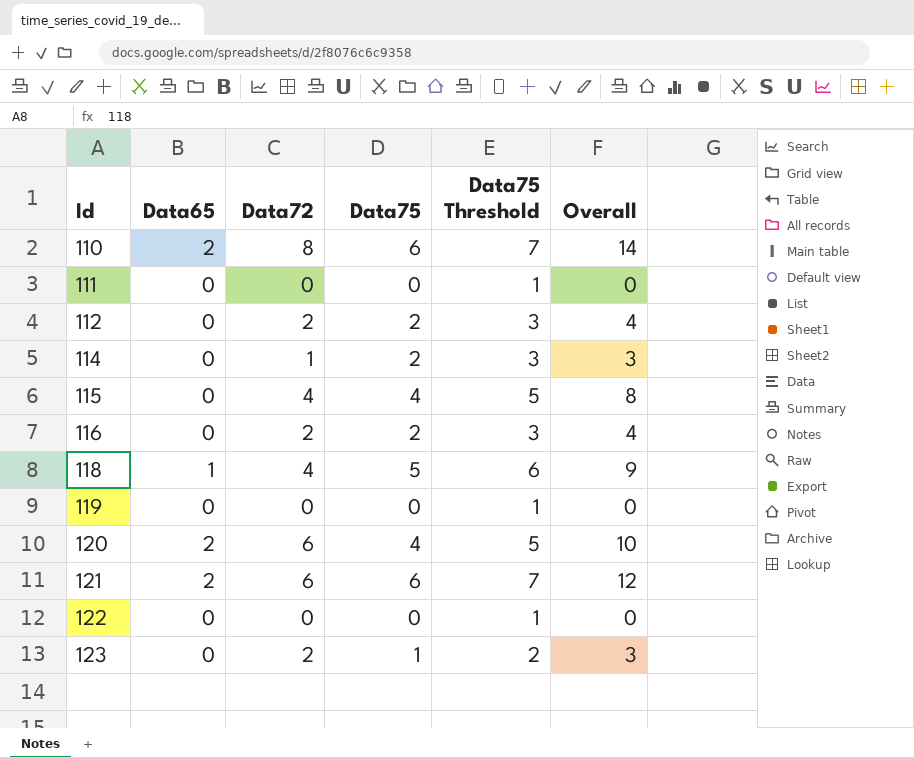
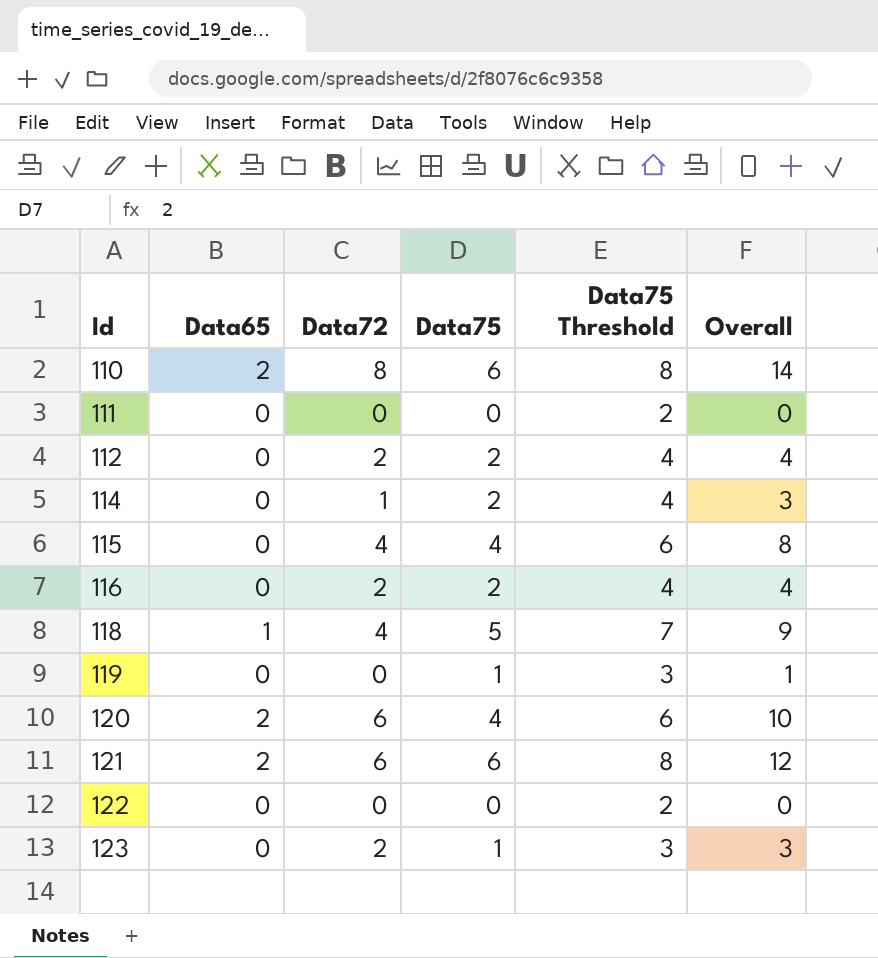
column Data75 Threshold | formula: [Data75] + 1 -> [Data75] + 2
119 | Data75: 0 -> 1
119 | Overall: 0 -> 1

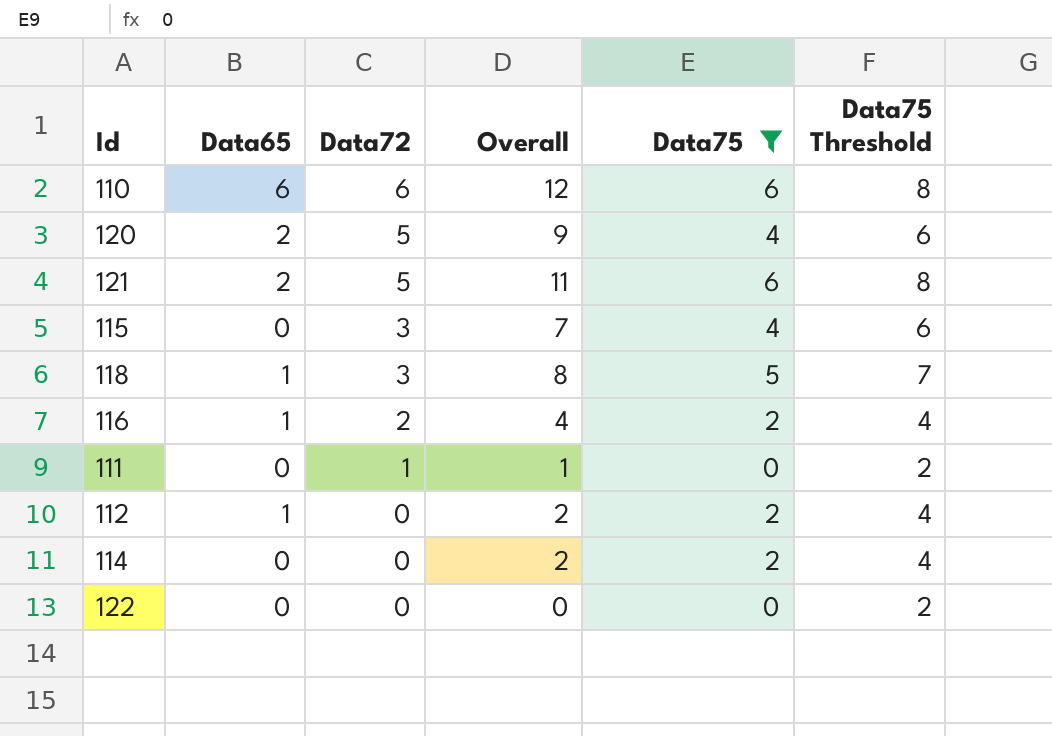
filter: none -> Data75 != 1
row order: Id ascending -> Data72 descending
column Overall | position: 6 -> 4
110 | Data65: 2 -> 6
110 | Data72: 8 -> 6
110 | Overall: 14 -> 12
120 | Data72: 6 -> 5
120 | Overall: 10 -> 9
121 | Data72: 6 -> 5
121 | Overall: 12 -> 11
115 | Data72: 4 -> 3
115 | Overall: 8 -> 7
118 | Data72: 4 -> 3
118 | Overall: 9 -> 8
116 | Data65: 0 -> 1
111 | Data72: 0 -> 1
111 | Overall: 0 -> 1
112 | Data65: 0 -> 1
112 | Data72: 2 -> 0
112 | Overall: 4 -> 2
114 | Data72: 1 -> 0
114 | Overall: 3 -> 2

